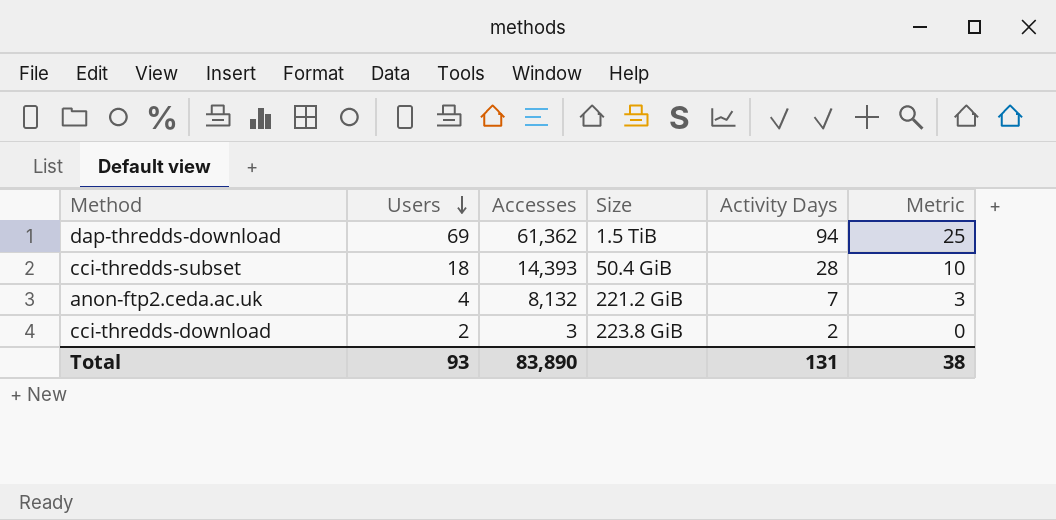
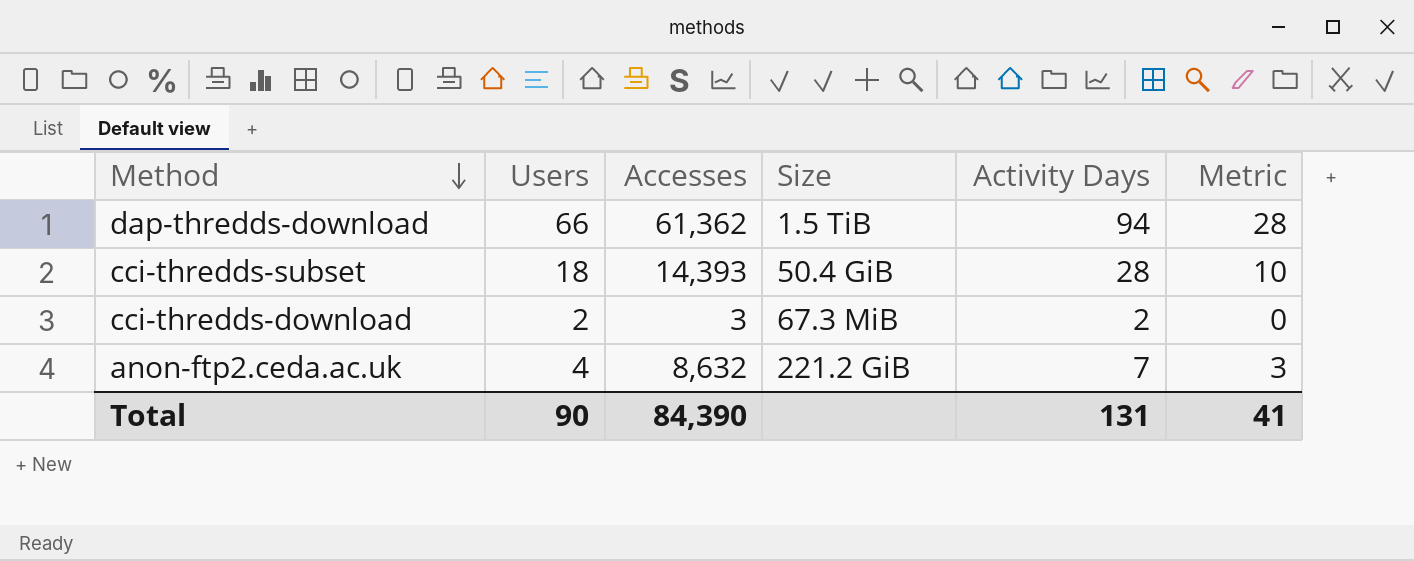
row order: Users descending -> Method descending
dap-thredds-download | Users: 69 -> 66
dap-thredds-download | Metric: 25 -> 28
cci-thredds-download | Size: 223.8 GiB -> 67.3 MiB
anon-ftp2.ceda.ac.uk | Accesses: 8,132 -> 8,632
Total | Users: 93 -> 90
Total | Accesses: 83,890 -> 84,390
Total | Metric: 38 -> 41

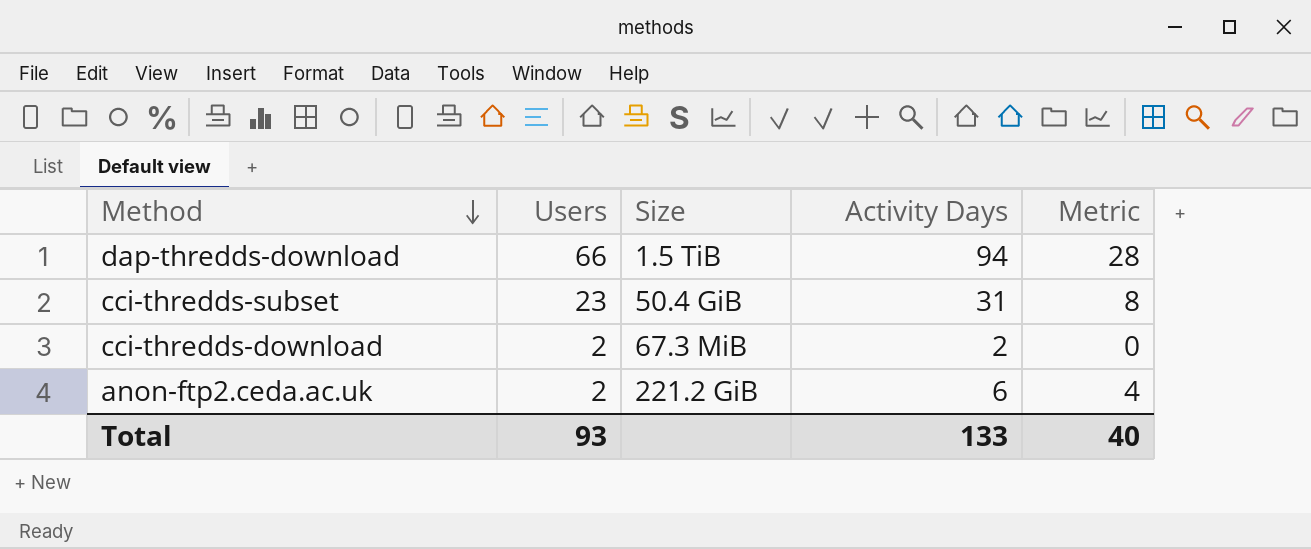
column Accesses | position: 3 -> none
cci-thredds-subset | Users: 18 -> 23
cci-thredds-subset | Activity Days: 28 -> 31
cci-thredds-subset | Metric: 10 -> 8
anon-ftp2.ceda.ac.uk | Users: 4 -> 2
anon-ftp2.ceda.ac.uk | Activity Days: 7 -> 6
anon-ftp2.ceda.ac.uk | Metric: 3 -> 4
Total | Users: 90 -> 93
Total | Activity Days: 131 -> 133
Total | Metric: 41 -> 40

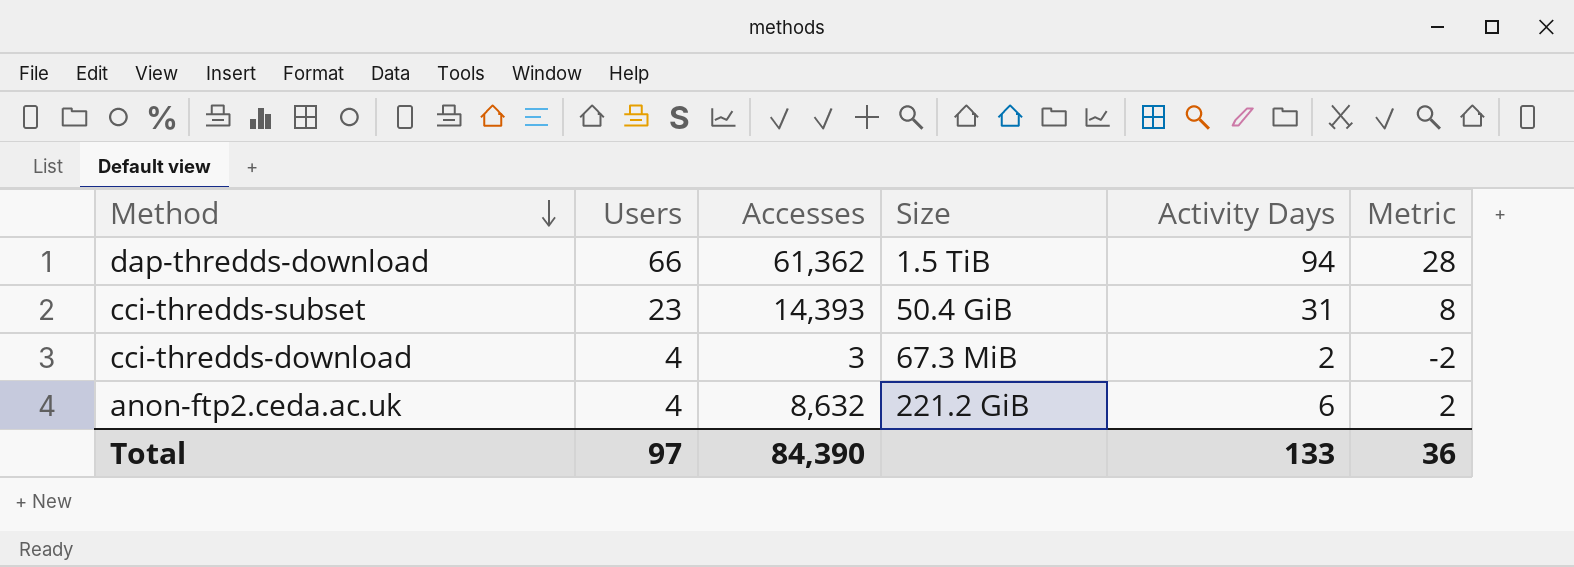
column Accesses | position: none -> 3
cci-thredds-download | Users: 2 -> 4
cci-thredds-download | Metric: 0 -> -2
anon-ftp2.ceda.ac.uk | Users: 2 -> 4
anon-ftp2.ceda.ac.uk | Metric: 4 -> 2
Total | Users: 93 -> 97
Total | Metric: 40 -> 36

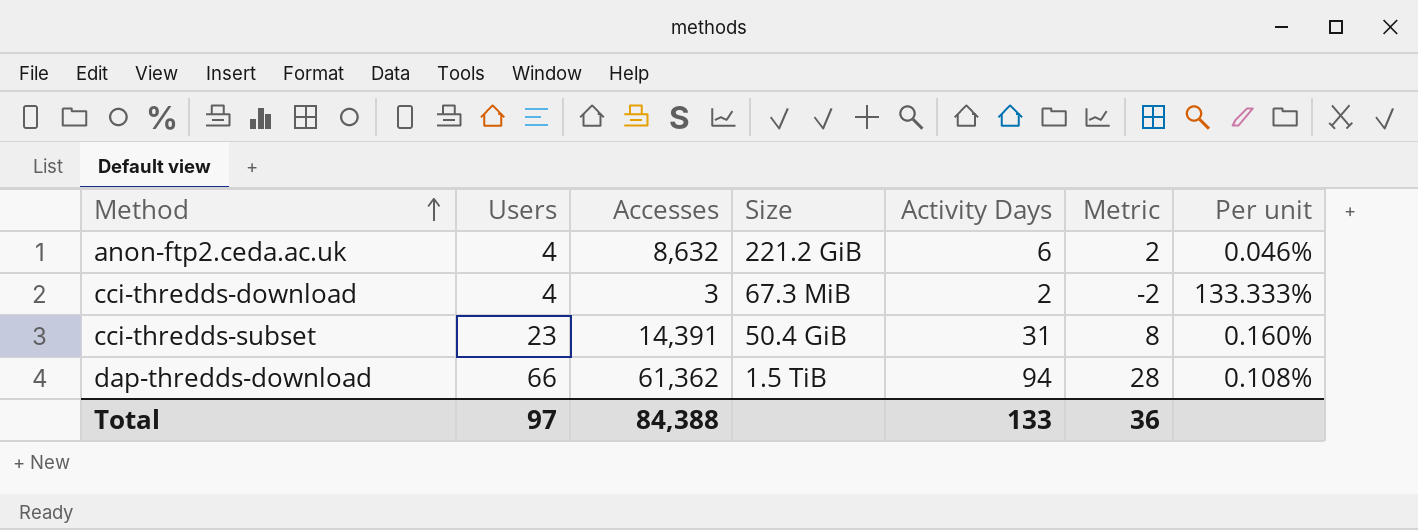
row order: Method descending -> Method ascending
column Per unit | formula: none -> [Users] / [Accesses]
cci-thredds-subset | Accesses: 14,393 -> 14,391
Total | Accesses: 84,390 -> 84,388

